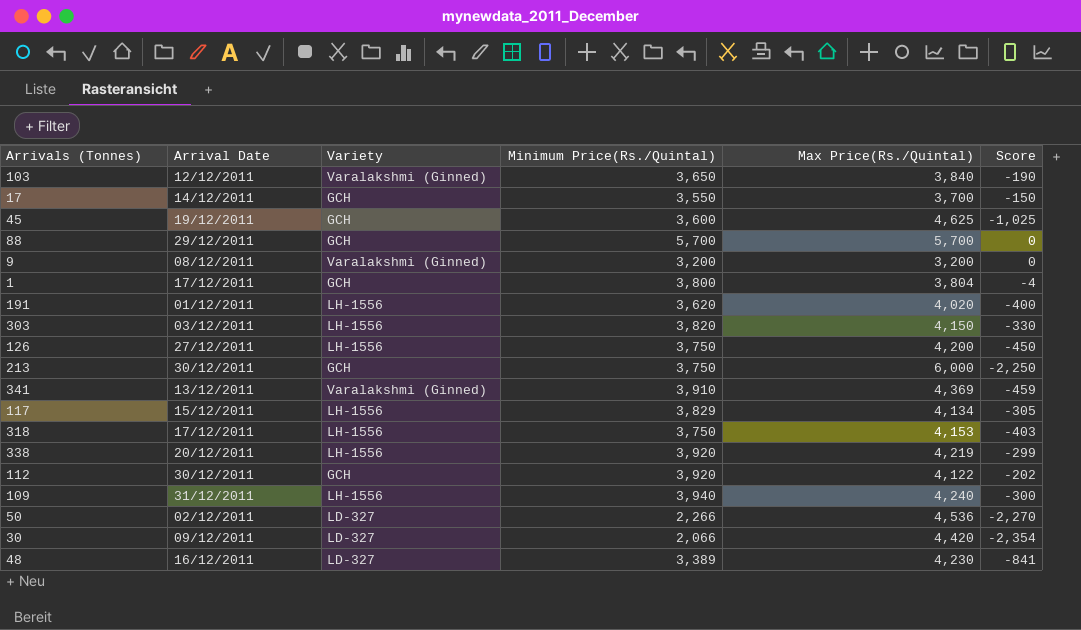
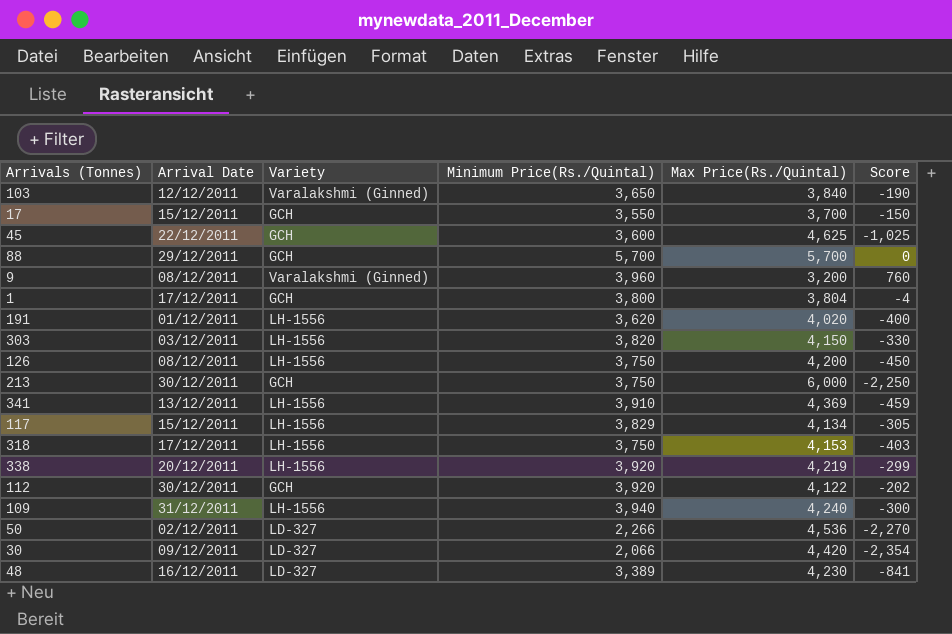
17 | Arrival Date: 14/12/2011 -> 15/12/2011
45 | Arrival Date: 19/12/2011 -> 22/12/2011
9 | Minimum Price(Rs./Quintal): 3,200 -> 3,960
9 | Score: 0 -> 760
126 | Arrival Date: 27/12/2011 -> 08/12/2011
341 | Variety: Varalakshmi (Ginned) -> LH-1556

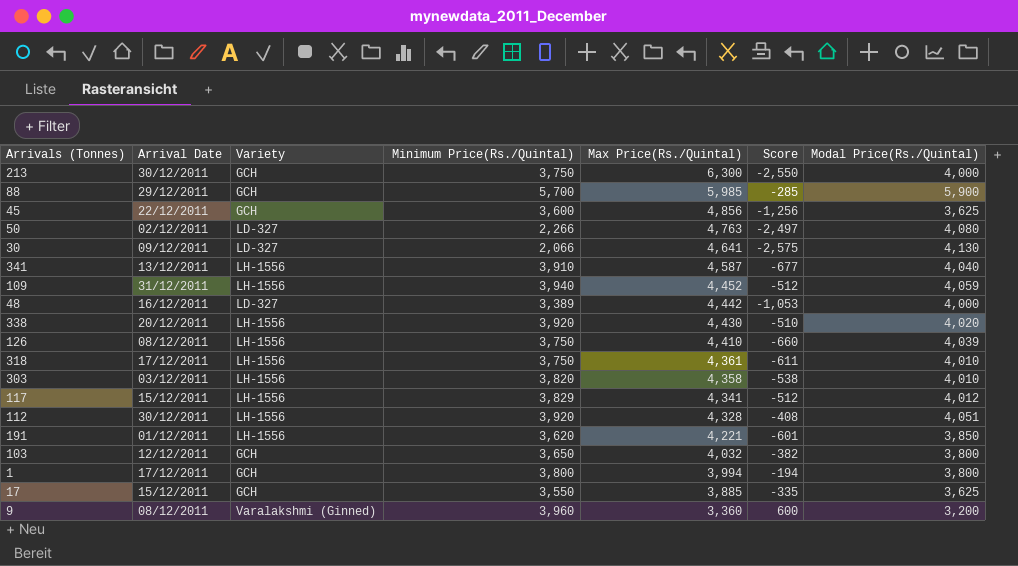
row order: none -> Max Price(Rs./Quintal) descending
column Modal Price(Rs./Quintal) | position: none -> 7
213 | Max Price(Rs./Quintal): 6,000 -> 6,300
213 | Score: -2,250 -> -2,550
88 | Max Price(Rs./Quintal): 5,700 -> 5,985
88 | Score: 0 -> -285
45 | Max Price(Rs./Quintal): 4,625 -> 4,856
45 | Score: -1,025 -> -1,256
50 | Max Price(Rs./Quintal): 4,536 -> 4,763
50 | Score: -2,270 -> -2,497
30 | Max Price(Rs./Quintal): 4,420 -> 4,641
30 | Score: -2,354 -> -2,575
341 | Max Price(Rs./Quintal): 4,369 -> 4,587
341 | Score: -459 -> -677
109 | Max Price(Rs./Quintal): 4,240 -> 4,452
109 | Score: -300 -> -512
48 | Max Price(Rs./Quintal): 4,230 -> 4,442
48 | Score: -841 -> -1,053
338 | Max Price(Rs./Quintal): 4,219 -> 4,430
338 | Score: -299 -> -510
126 | Max Price(Rs./Quintal): 4,200 -> 4,410
126 | Score: -450 -> -660
318 | Max Price(Rs./Quintal): 4,153 -> 4,361
318 | Score: -403 -> -611
303 | Max Price(Rs./Quintal): 4,150 -> 4,358
303 | Score: -330 -> -538
117 | Max Price(Rs./Quintal): 4,134 -> 4,341
117 | Score: -305 -> -512
112 | Variety: GCH -> LH-1556
112 | Max Price(Rs./Quintal): 4,122 -> 4,328
112 | Score: -202 -> -408
191 | Max Price(Rs./Quintal): 4,020 -> 4,221
191 | Score: -400 -> -601
103 | Variety: Varalakshmi (Ginned) -> GCH
103 | Max Price(Rs./Quintal): 3,840 -> 4,032
103 | Score: -190 -> -382
1 | Max Price(Rs./Quintal): 3,804 -> 3,994
1 | Score: -4 -> -194
17 | Max Price(Rs./Quintal): 3,700 -> 3,885
17 | Score: -150 -> -335
9 | Max Price(Rs./Quintal): 3,200 -> 3,360
9 | Score: 760 -> 600

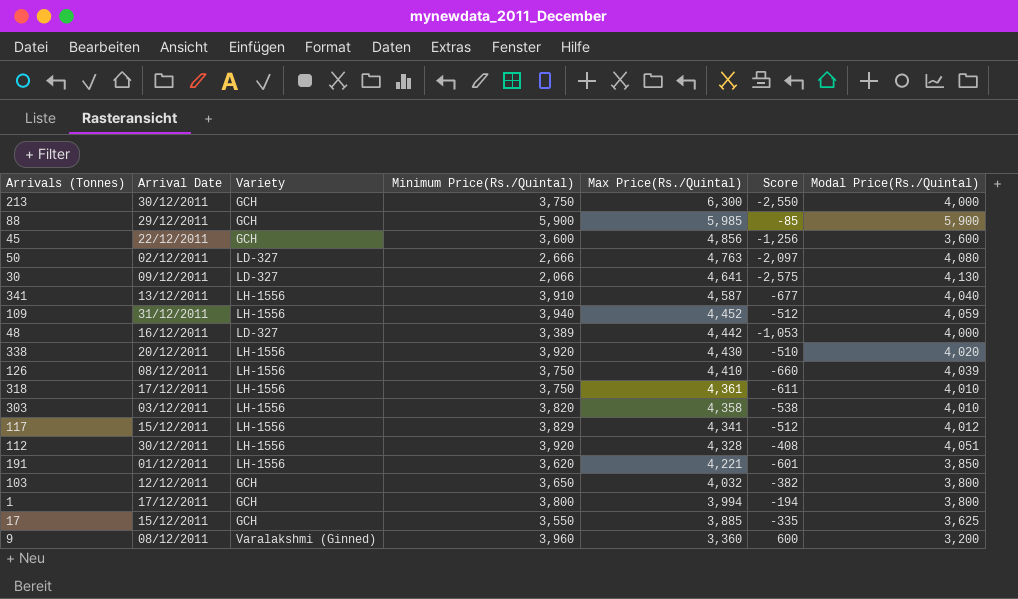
88 | Minimum Price(Rs./Quintal): 5,700 -> 5,900
88 | Score: -285 -> -85
45 | Modal Price(Rs./Quintal): 3,625 -> 3,600
50 | Minimum Price(Rs./Quintal): 2,266 -> 2,666
50 | Score: -2,497 -> -2,097

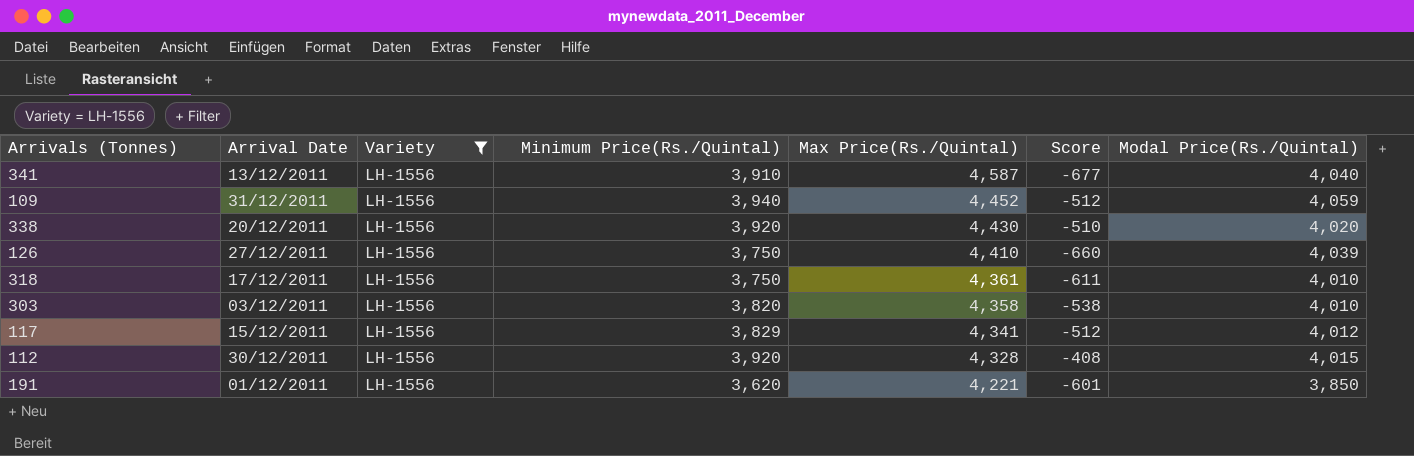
filter: none -> Variety = LH-1556
126 | Arrival Date: 08/12/2011 -> 27/12/2011
112 | Modal Price(Rs./Quintal): 4,051 -> 4,015

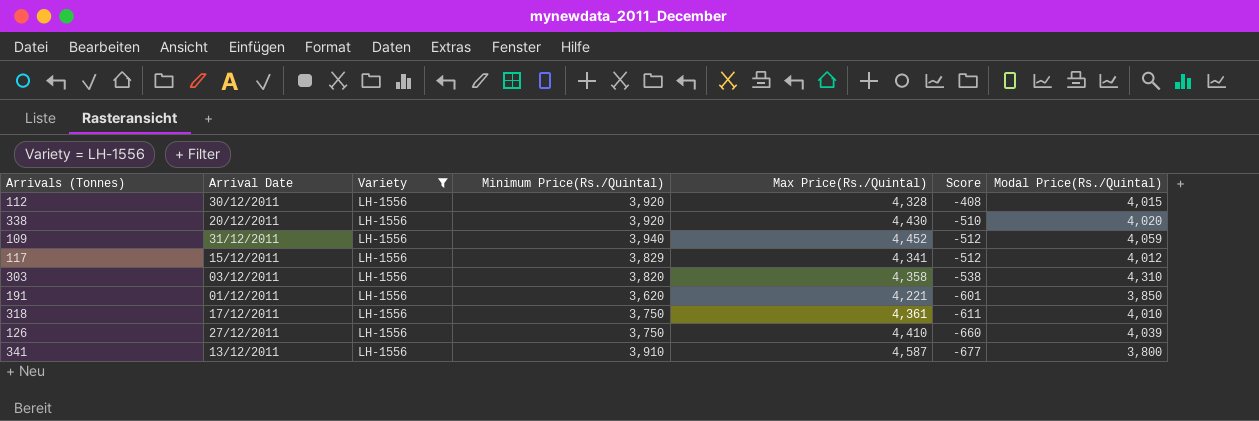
row order: Max Price(Rs./Quintal) descending -> Score descending
303 | Modal Price(Rs./Quintal): 4,010 -> 4,310
341 | Modal Price(Rs./Quintal): 4,040 -> 3,800

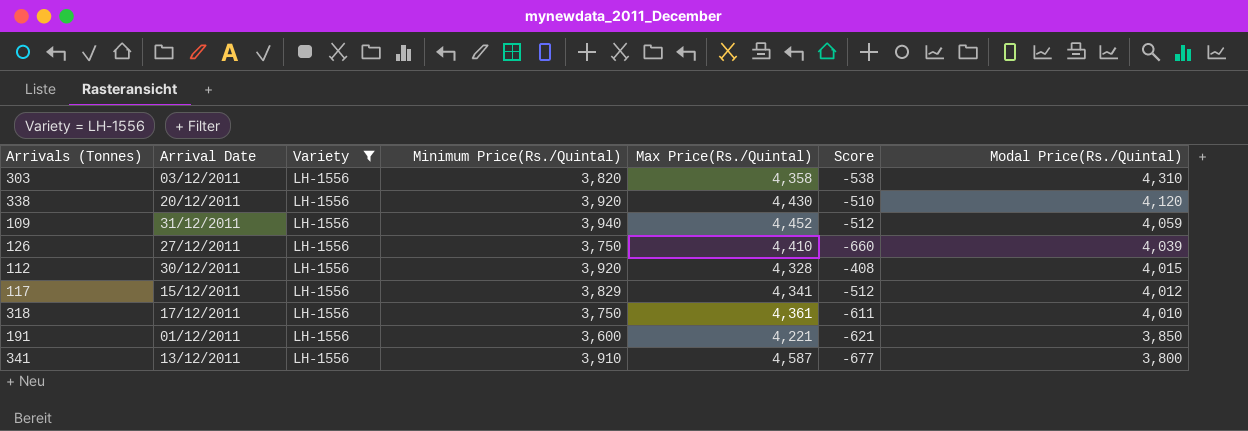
row order: Score descending -> Modal Price(Rs./Quintal) descending
338 | Modal Price(Rs./Quintal): 4,020 -> 4,120
191 | Minimum Price(Rs./Quintal): 3,620 -> 3,600
191 | Score: -601 -> -621

